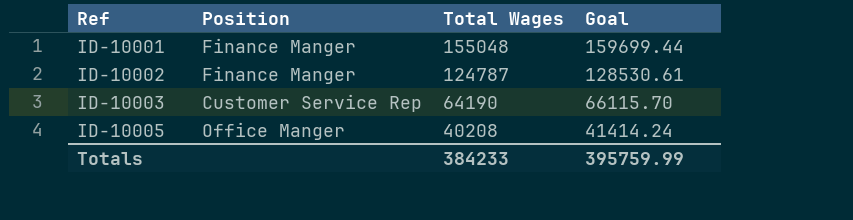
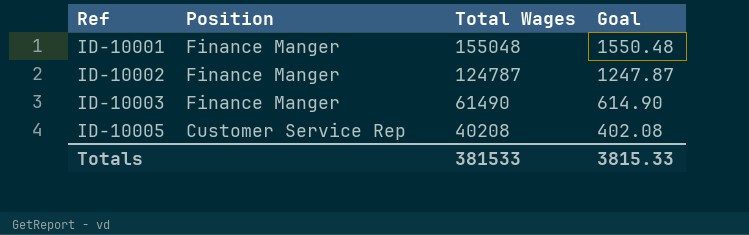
column Goal | formula: [Total Wages] * 1.03 -> [Total Wages] * 0.01
ID-10003 | Position: Customer Service Rep -> Finance Manger
ID-10003 | Total Wages: 64190 -> 61490
ID-10005 | Position: Office Manger -> Customer Service Rep
Totals | Total Wages: 384233 -> 381533
Totals | Goal: 395759.99 -> 3815.33

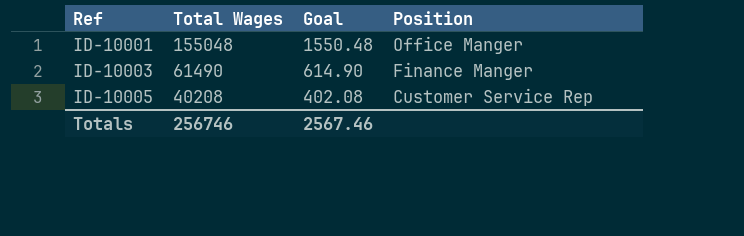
column Position | position: 2 -> 4
row ID-10002: Finance Manger | 124787 | 1247.87 -> none
ID-10001 | Position: Finance Manger -> Office Manger
Totals | Total Wages: 381533 -> 256746
Totals | Goal: 3815.33 -> 2567.46

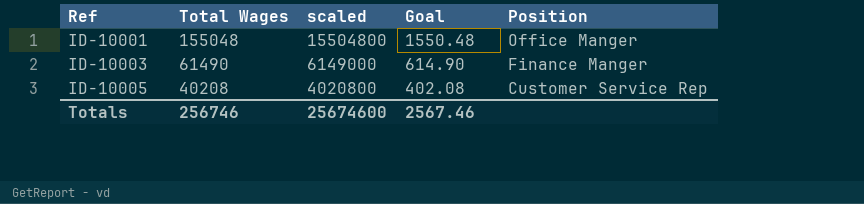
column scaled | formula: none -> [Total Wages] * 100

